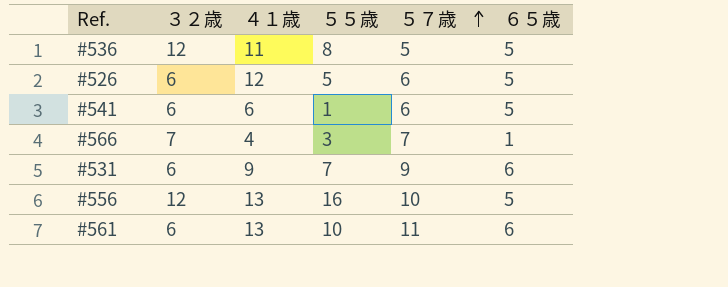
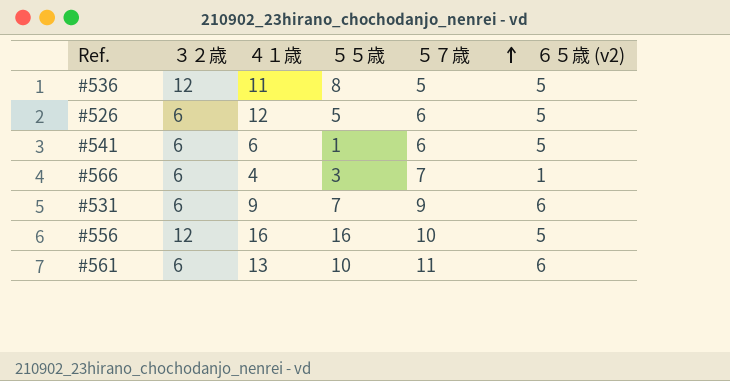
column name: ６５歳 -> ６５歳 (v2)
#566 | ３２歳: 7 -> 6
#556 | ４１歳: 13 -> 16

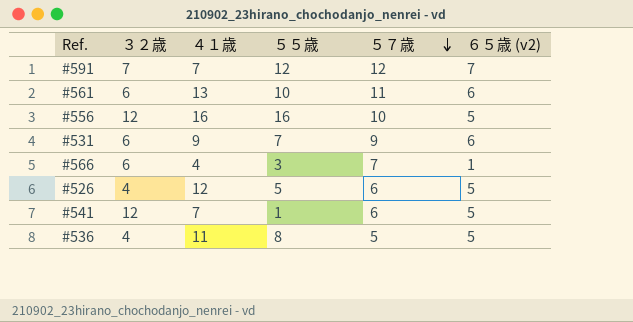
row order: ５７歳 ascending -> ５７歳 descending
row #591: none -> 7 | 7 | 12 | 12 | 7
#526 | ３２歳: 6 -> 4
#541 | ３２歳: 6 -> 12
#541 | ４１歳: 6 -> 7
#536 | ３２歳: 12 -> 4

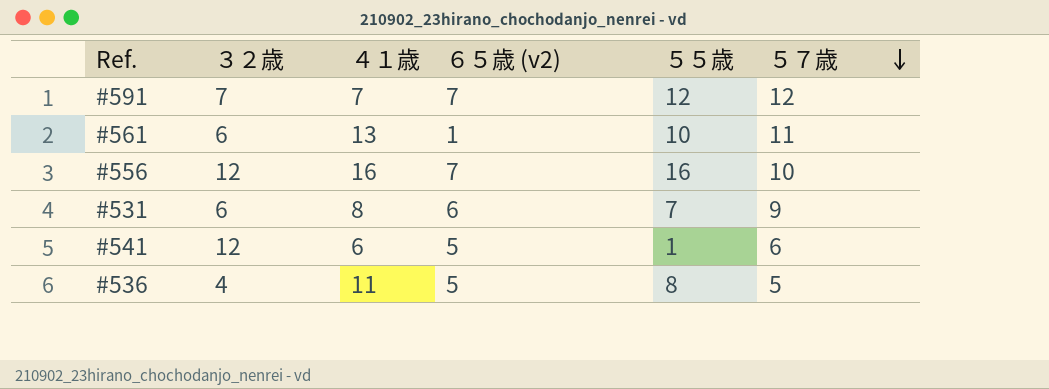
column ６５歳 (v2) | position: 6 -> 4
row #566: 6 | 4 | 3 | 7 | 1 -> none
row #526: 4 | 12 | 5 | 6 | 5 -> none
#561 | ６５歳 (v2): 6 -> 1
#556 | ６５歳 (v2): 5 -> 7
#531 | ４１歳: 9 -> 8
#541 | ４１歳: 7 -> 6

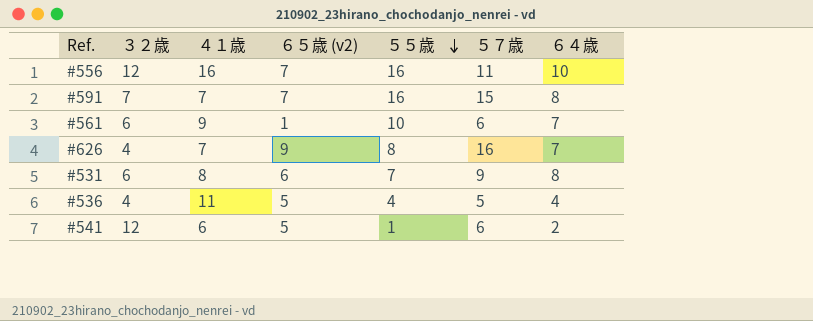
row order: ５７歳 descending -> ５５歳 descending
column ６４歳 | position: none -> 7
#556 | ５７歳: 10 -> 11
#591 | ５５歳: 12 -> 16
#591 | ５７歳: 12 -> 15
#561 | ４１歳: 13 -> 9
#561 | ５７歳: 11 -> 6
row #626: none -> 4 | 7 | 9 | 8 | 16 | 7
#536 | ５５歳: 8 -> 4

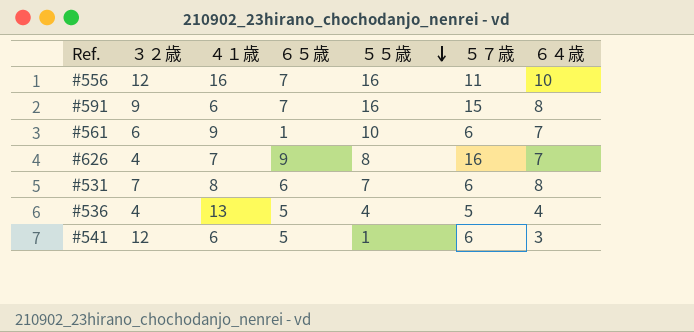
column name: ６５歳 (v2) -> ６５歳
#591 | ３２歳: 7 -> 9
#591 | ４１歳: 7 -> 6
#531 | ３２歳: 6 -> 7
#531 | ５７歳: 9 -> 6
#536 | ４１歳: 11 -> 13
#541 | ６４歳: 2 -> 3

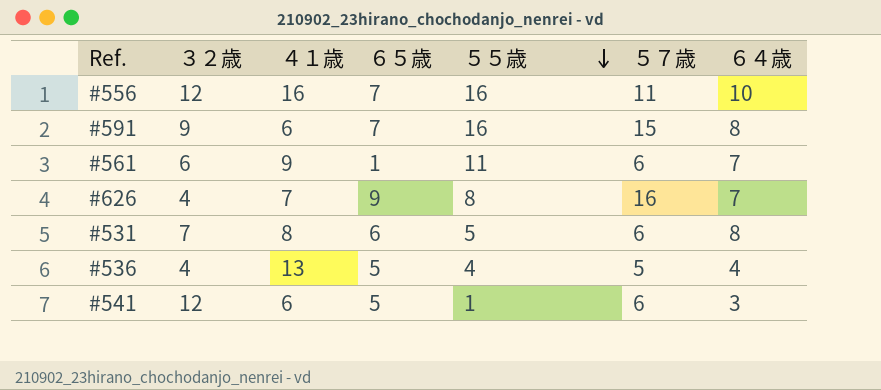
#561 | ５５歳: 10 -> 11
#531 | ５５歳: 7 -> 5

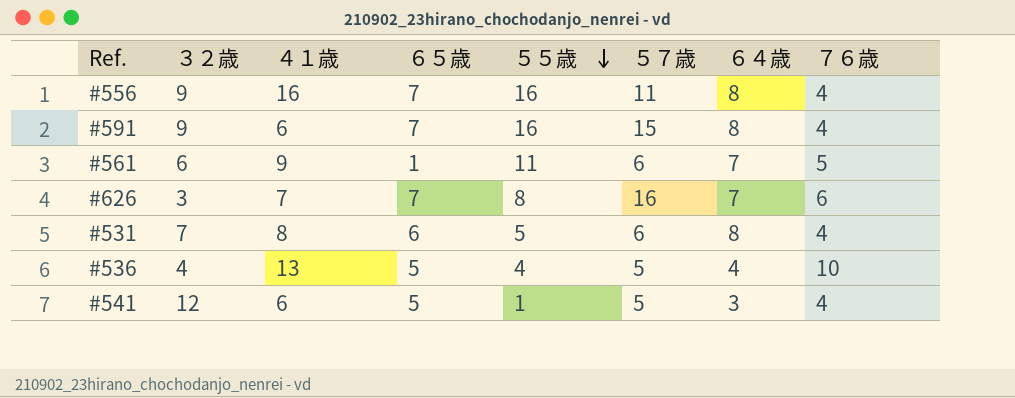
column ７６歳 | position: none -> 8
#556 | ３２歳: 12 -> 9
#556 | ６４歳: 10 -> 8
#626 | ３２歳: 4 -> 3
#626 | ６５歳: 9 -> 7
#541 | ５７歳: 6 -> 5

